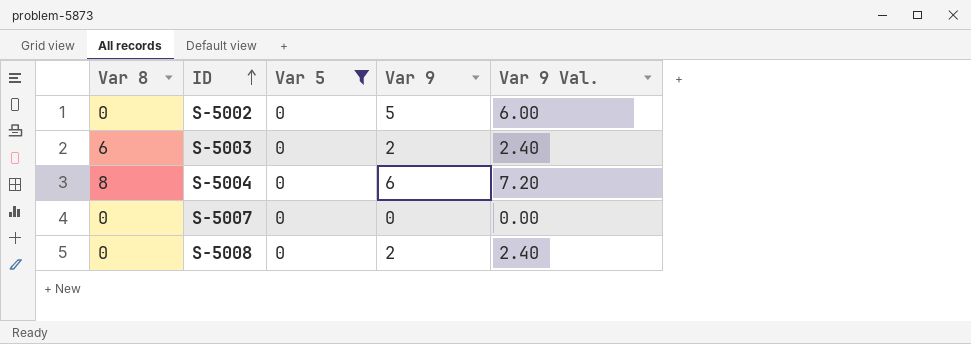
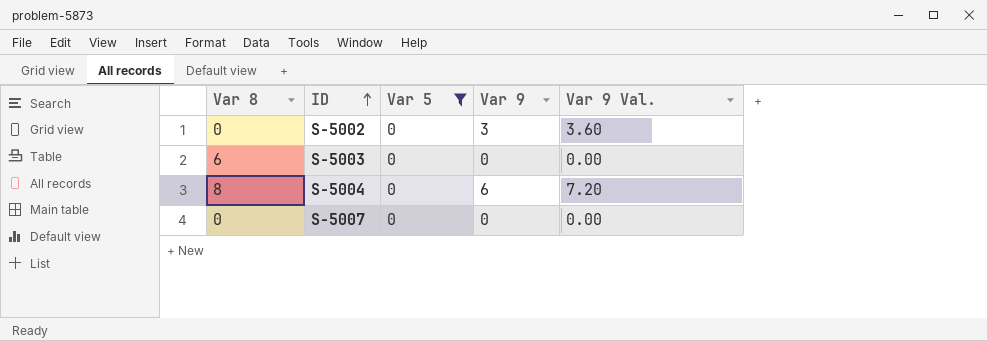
row S-5008: 0 | 0 | 2 | 2.40 -> none
S-5002 | Var 9: 5 -> 3
S-5002 | Var 9 Val.: 6.00 -> 3.60
S-5003 | Var 9: 2 -> 0
S-5003 | Var 9 Val.: 2.40 -> 0.00

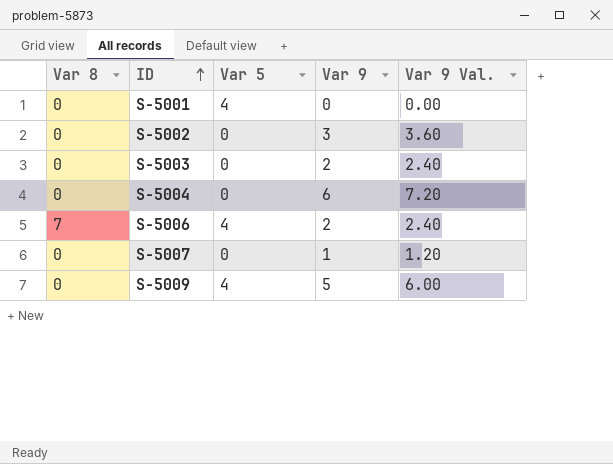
filter: Var 5 = 0 -> none
S-5003 | Var 8: 6 -> 0
S-5003 | Var 9: 0 -> 2
S-5003 | Var 9 Val.: 0.00 -> 2.40
S-5004 | Var 8: 8 -> 0
S-5007 | Var 9: 0 -> 1
S-5007 | Var 9 Val.: 0.00 -> 1.20

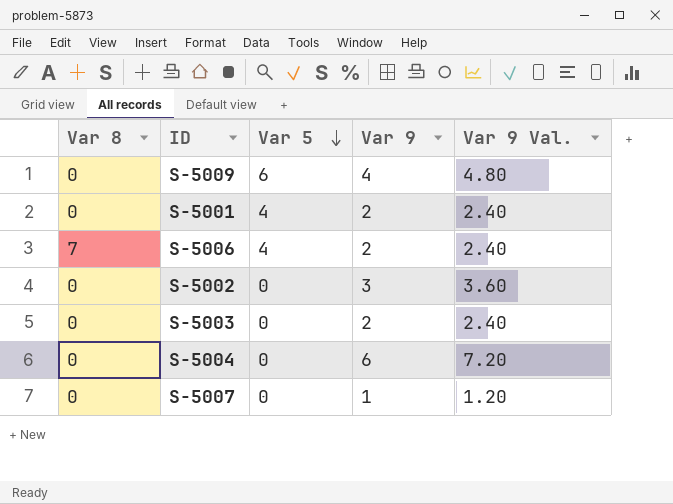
row order: ID ascending -> Var 5 descending
S-5009 | Var 5: 4 -> 6
S-5009 | Var 9: 5 -> 4
S-5009 | Var 9 Val.: 6.00 -> 4.80
S-5001 | Var 9: 0 -> 2
S-5001 | Var 9 Val.: 0.00 -> 2.40

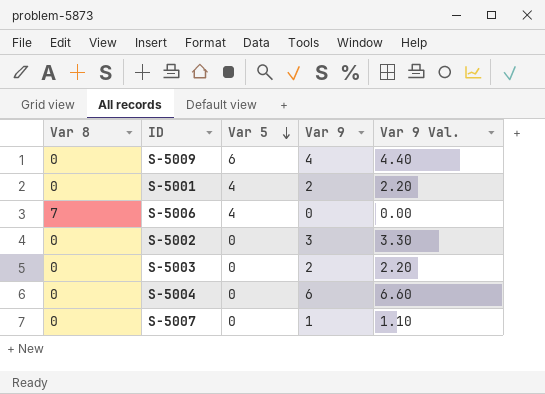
column Var 9 Val. | formula: [Var 9] * 1.2 -> [Var 9] * 1.1
S-5006 | Var 9: 2 -> 0

